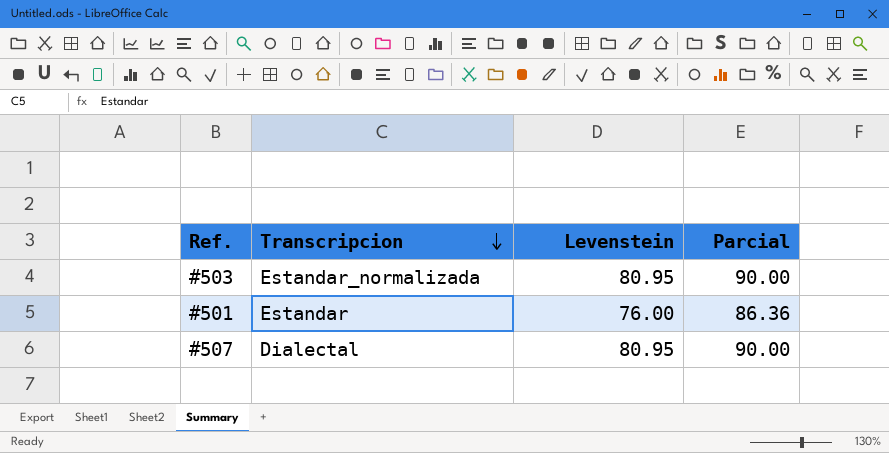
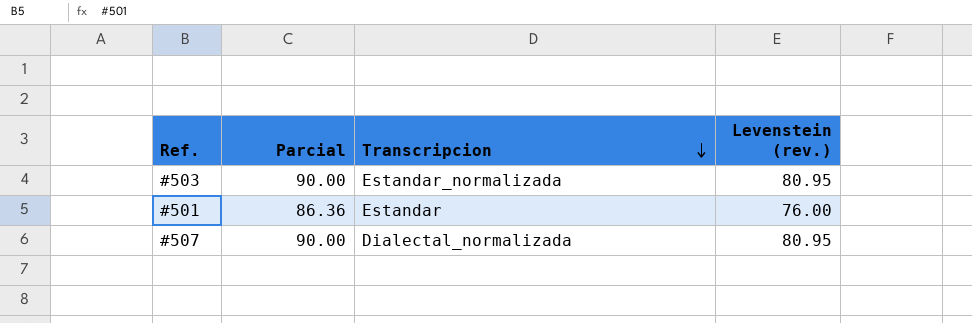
column Parcial | position: 4 -> 2
column name: Levenstein -> Levenstein (rev.)
#507 | Transcripcion: Dialectal -> Dialectal_normalizada

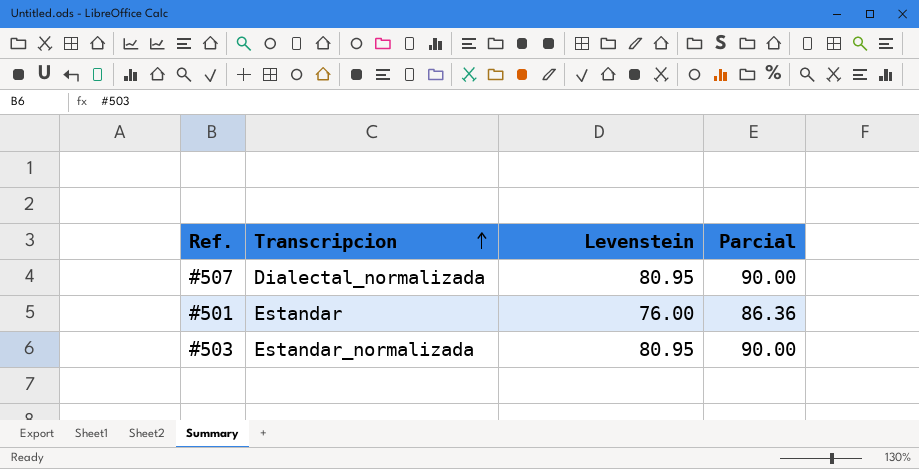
row order: Transcripcion descending -> Transcripcion ascending
column name: Levenstein (rev.) -> Levenstein
column Parcial | position: 2 -> 4

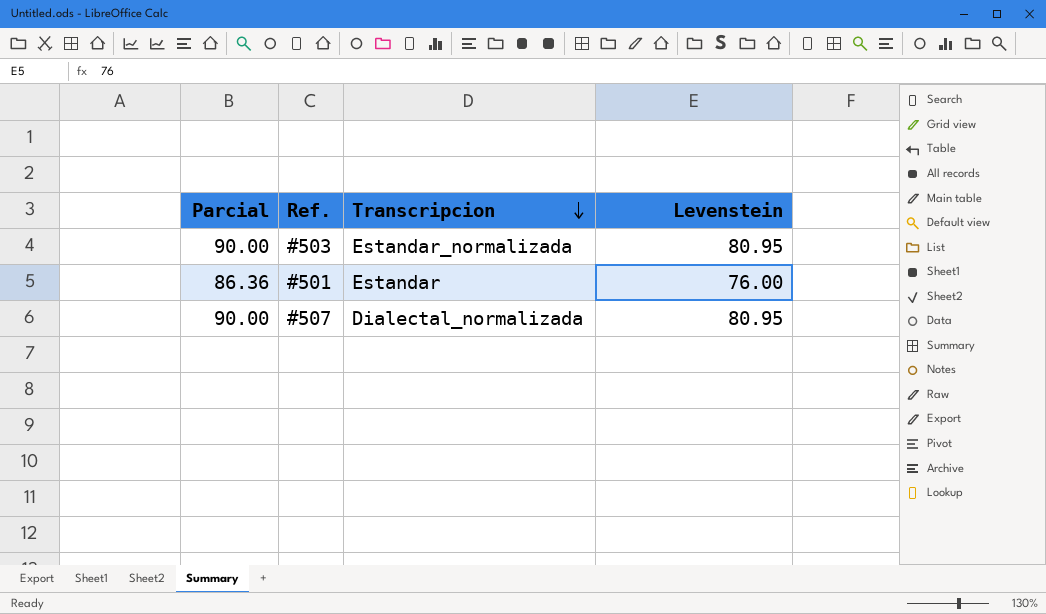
row order: Transcripcion ascending -> Transcripcion descending
column Parcial | position: 4 -> 1

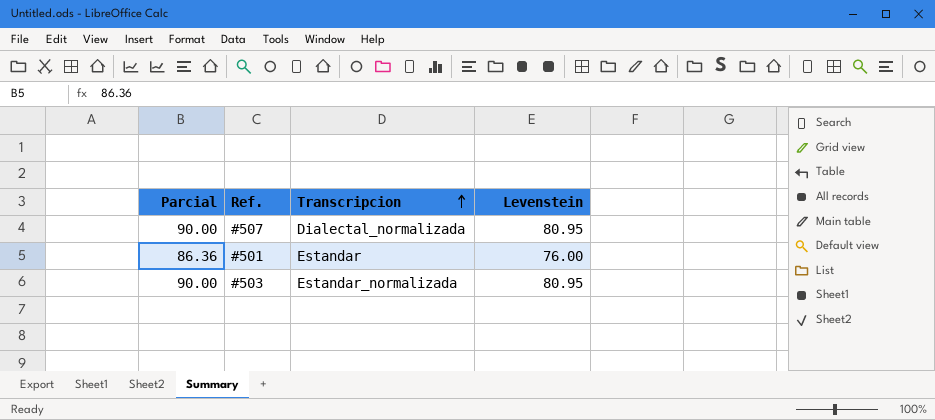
row order: Transcripcion descending -> Transcripcion ascending

